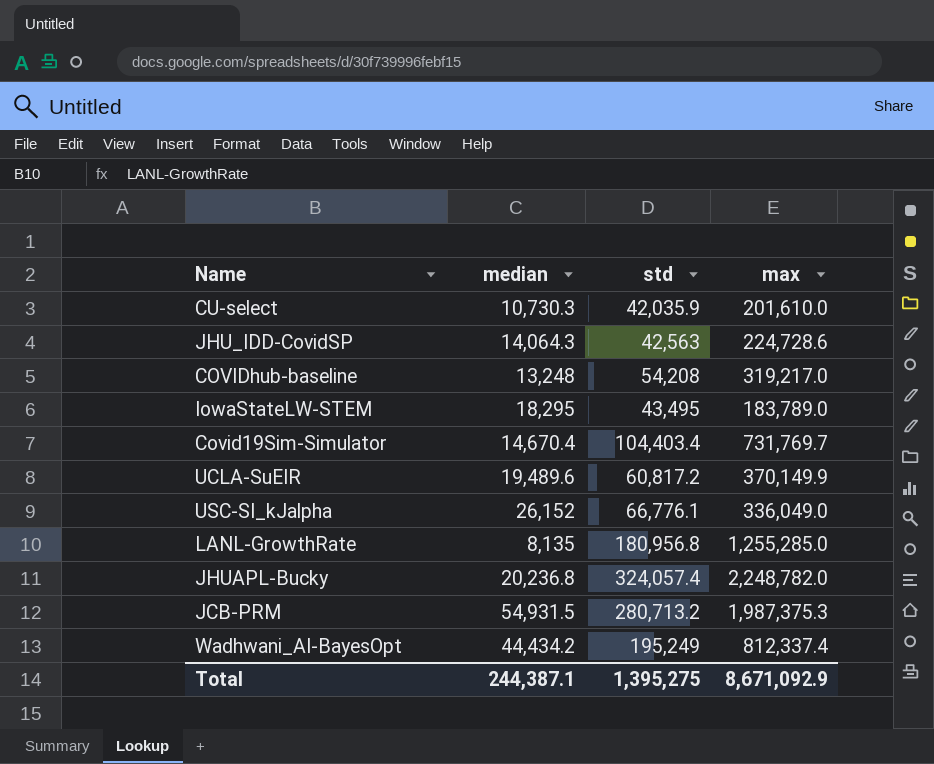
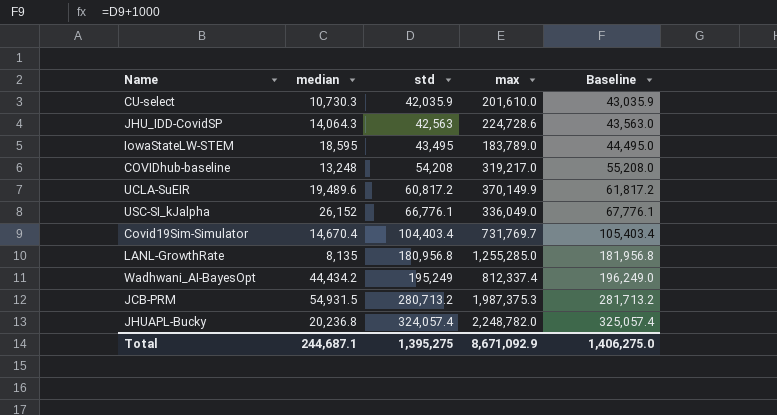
row order: none -> std ascending
column Baseline | formula: none -> [std] + 1000
IowaStateLW-STEM | median: 18,295 -> 18,595
Total | median: 244,387.1 -> 244,687.1

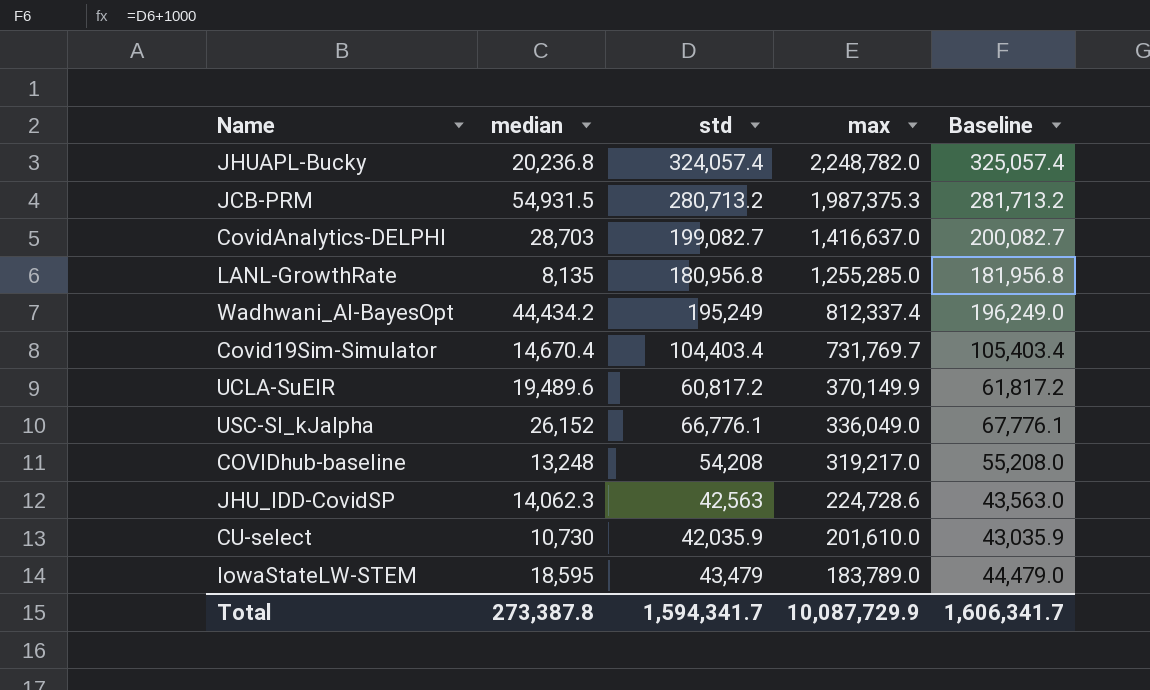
row order: std ascending -> max descending
row CovidAnalytics-DELPHI: none -> 28,703 | 199,082.7 | 1,416,637.0 | 200,082.7
JHU_IDD-CovidSP | median: 14,064.3 -> 14,062.3
CU-select | median: 10,730.3 -> 10,730
IowaStateLW-STEM | std: 43,495 -> 43,479
IowaStateLW-STEM | Baseline: 44,495.0 -> 44,479.0
Total | median: 244,687.1 -> 273,387.8
Total | std: 1,395,275 -> 1,594,341.7
Total | max: 8,671,092.9 -> 10,087,729.9
Total | Baseline: 1,406,275.0 -> 1,606,341.7

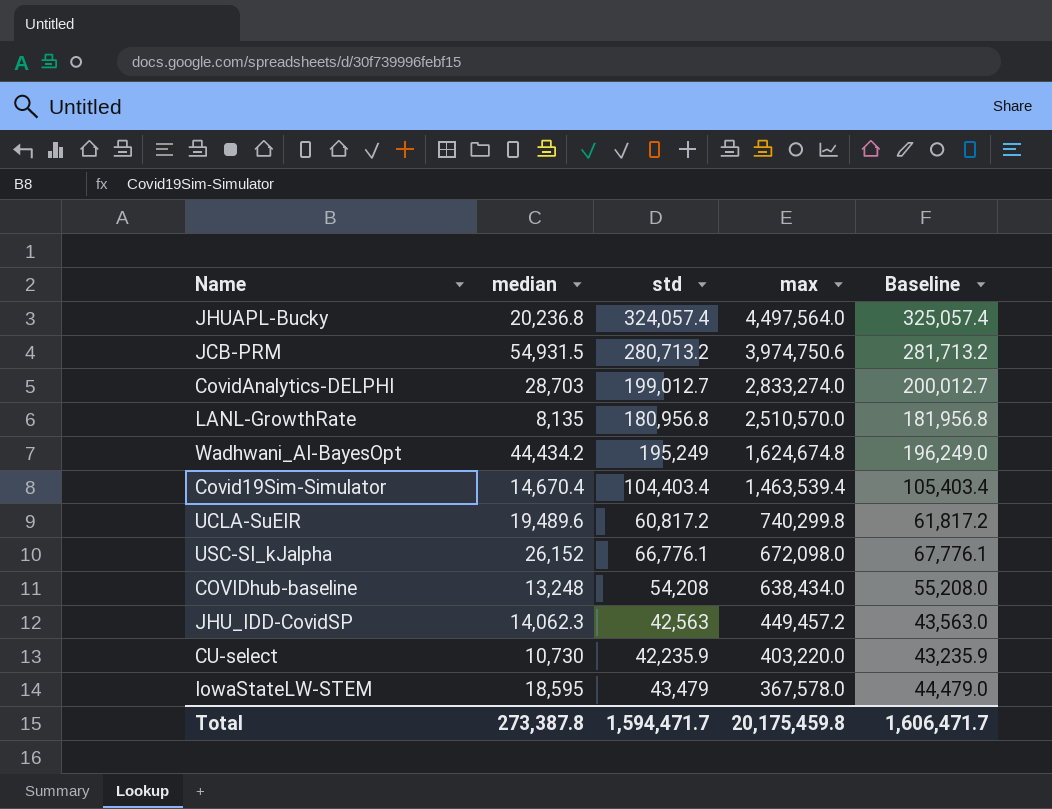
JHUAPL-Bucky | max: 2,248,782.0 -> 4,497,564.0
JCB-PRM | max: 1,987,375.3 -> 3,974,750.6
CovidAnalytics-DELPHI | std: 199,082.7 -> 199,012.7
CovidAnalytics-DELPHI | max: 1,416,637.0 -> 2,833,274.0
CovidAnalytics-DELPHI | Baseline: 200,082.7 -> 200,012.7
LANL-GrowthRate | max: 1,255,285.0 -> 2,510,570.0
Wadhwani_AI-BayesOpt | max: 812,337.4 -> 1,624,674.8
Covid19Sim-Simulator | max: 731,769.7 -> 1,463,539.4
UCLA-SuEIR | max: 370,149.9 -> 740,299.8
USC-SI_kJalpha | max: 336,049.0 -> 672,098.0
COVIDhub-baseline | max: 319,217.0 -> 638,434.0
JHU_IDD-CovidSP | max: 224,728.6 -> 449,457.2
CU-select | std: 42,035.9 -> 42,235.9
CU-select | max: 201,610.0 -> 403,220.0
CU-select | Baseline: 43,035.9 -> 43,235.9
IowaStateLW-STEM | max: 183,789.0 -> 367,578.0
Total | std: 1,594,341.7 -> 1,594,471.7
Total | max: 10,087,729.9 -> 20,175,459.8
Total | Baseline: 1,606,341.7 -> 1,606,471.7

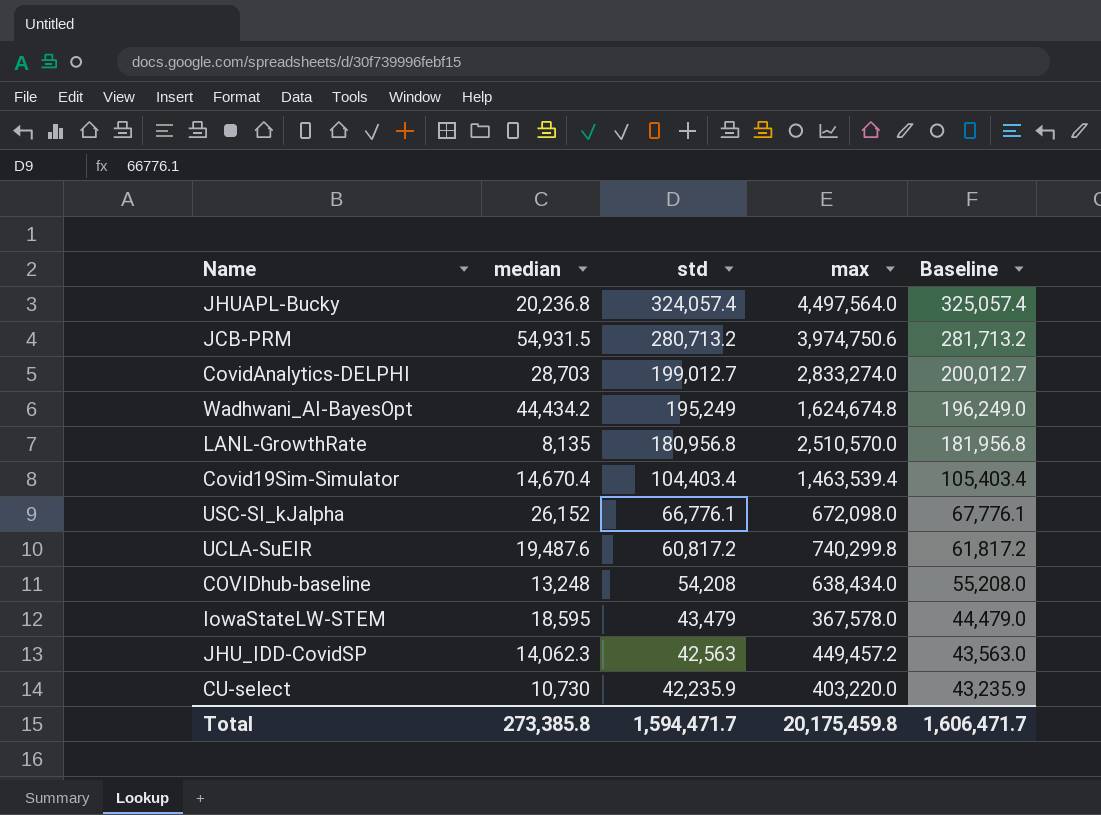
row order: max descending -> std descending
UCLA-SuEIR | median: 19,489.6 -> 19,487.6
Total | median: 273,387.8 -> 273,385.8

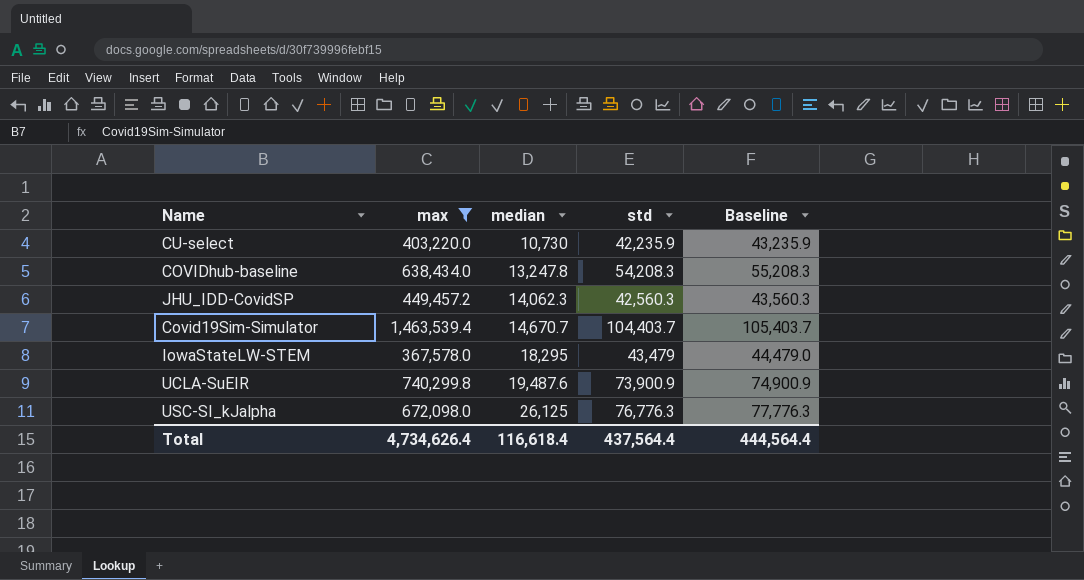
filter: none -> max <= 1,463,539.4
row order: std descending -> median ascending
column max | position: 4 -> 2
COVIDhub-baseline | median: 13,248 -> 13,247.8
COVIDhub-baseline | std: 54,208 -> 54,208.3
COVIDhub-baseline | Baseline: 55,208.0 -> 55,208.3
JHU_IDD-CovidSP | std: 42,563 -> 42,560.3
JHU_IDD-CovidSP | Baseline: 43,563.0 -> 43,560.3
Covid19Sim-Simulator | median: 14,670.4 -> 14,670.7
Covid19Sim-Simulator | std: 104,403.4 -> 104,403.7
Covid19Sim-Simulator | Baseline: 105,403.4 -> 105,403.7
IowaStateLW-STEM | median: 18,595 -> 18,295
UCLA-SuEIR | std: 60,817.2 -> 73,900.9
UCLA-SuEIR | Baseline: 61,817.2 -> 74,900.9
USC-SI_kJalpha | median: 26,152 -> 26,125
USC-SI_kJalpha | std: 66,776.1 -> 76,776.3
USC-SI_kJalpha | Baseline: 67,776.1 -> 77,776.3
Total | max: 20,175,459.8 -> 4,734,626.4
Total | median: 273,385.8 -> 116,618.4
Total | std: 1,594,471.7 -> 437,564.4
Total | Baseline: 1,606,471.7 -> 444,564.4

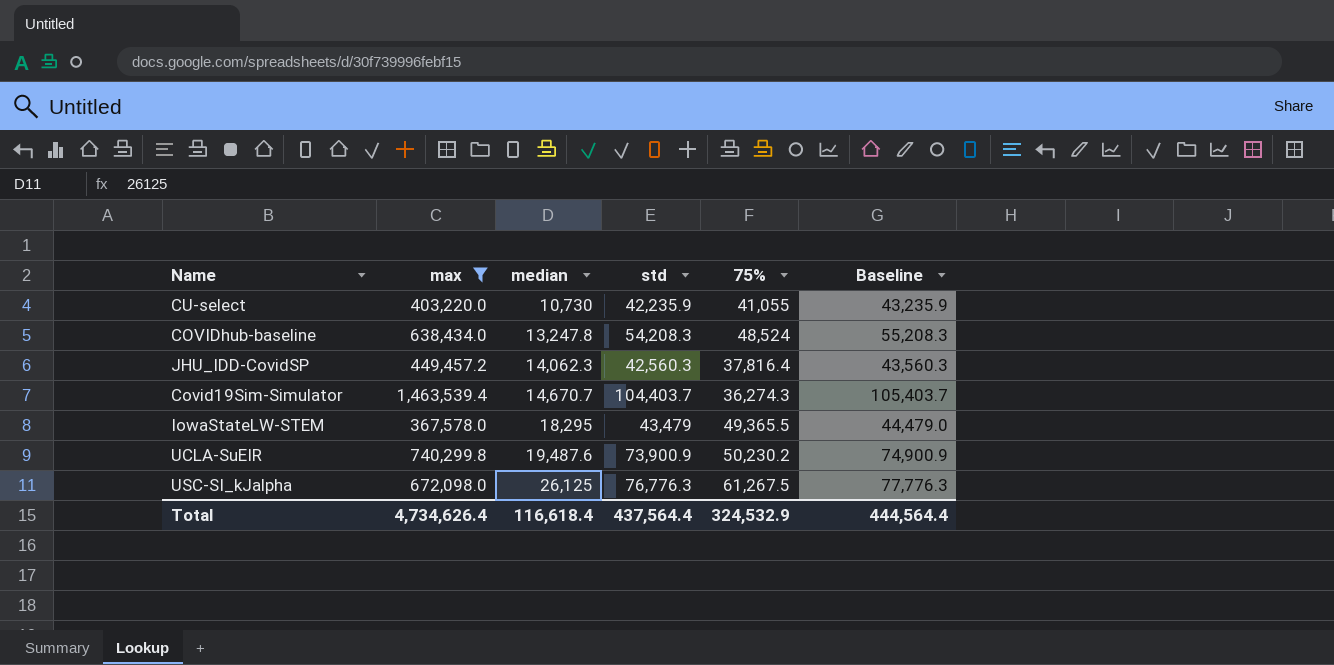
column 75% | position: none -> 5

